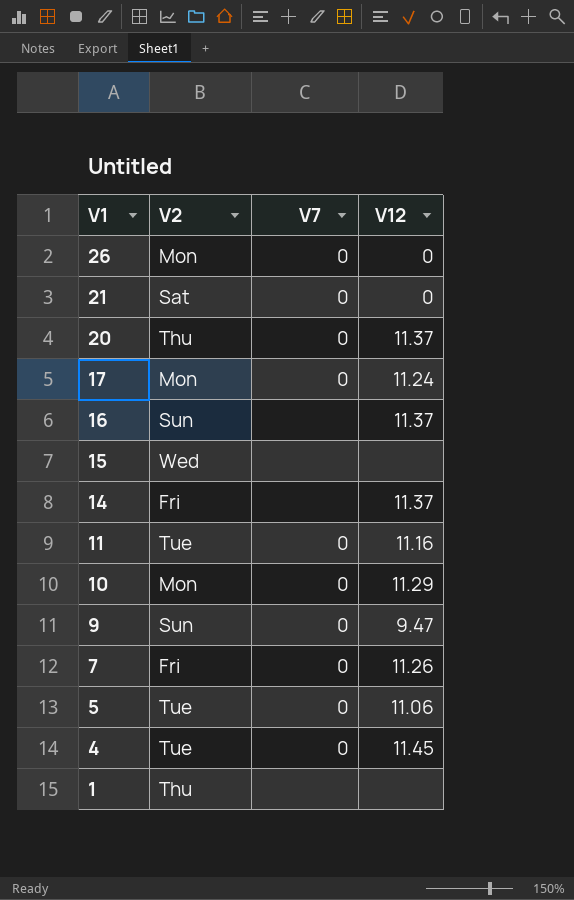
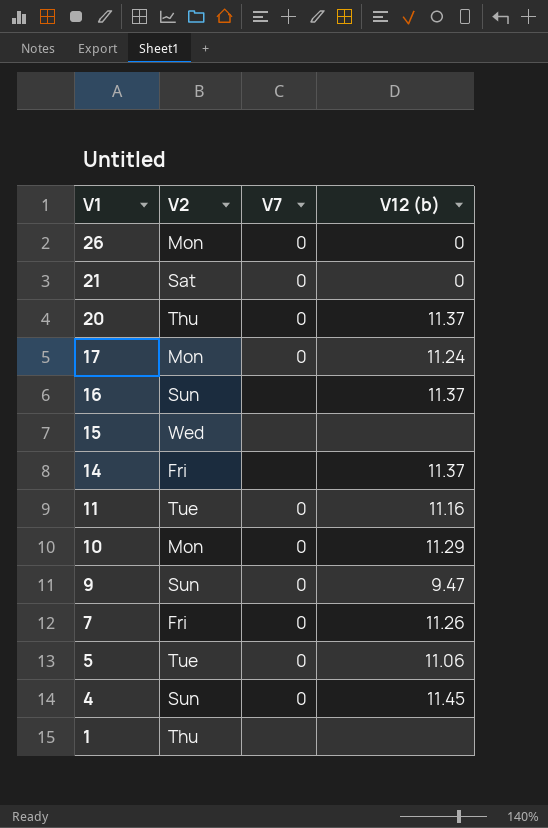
column name: V12 -> V12 (b)
4 | V2: Tue -> Sun

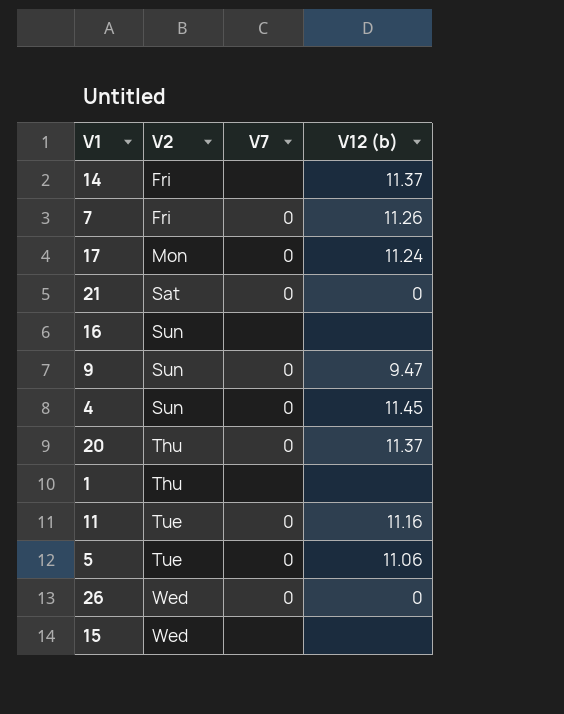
row order: V1 descending -> V2 ascending
row 10: Mon | 0 | 11.29 -> none
16 | V12 (b): 11.37 -> none
26 | V2: Mon -> Wed

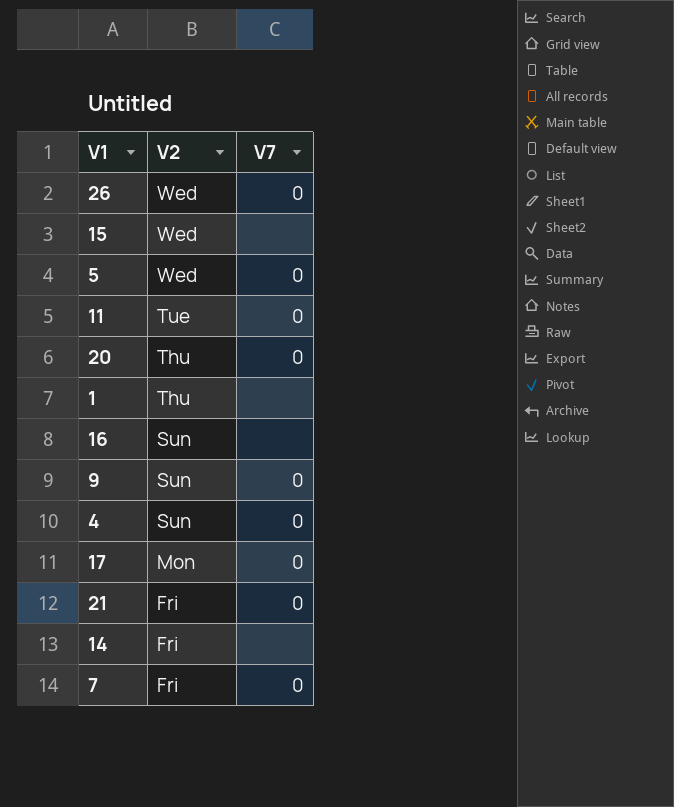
row order: V2 ascending -> V2 descending
column V12 (b) | position: 4 -> none
5 | V2: Tue -> Wed
21 | V2: Sat -> Fri

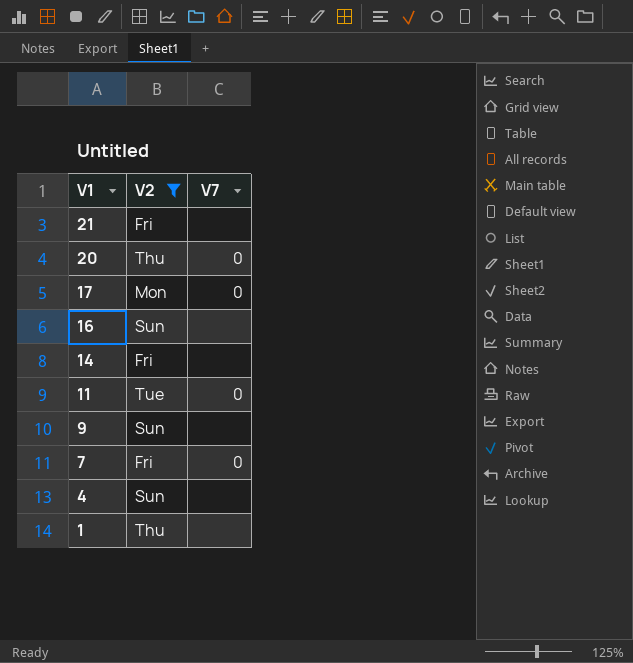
filter: none -> V2 != Wed
row order: V2 descending -> V1 descending
21 | V7: 0 -> none
9 | V7: 0 -> none
4 | V7: 0 -> none

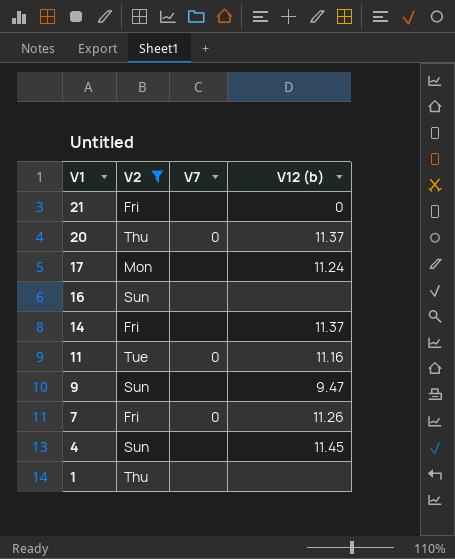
column V12 (b) | position: none -> 4
17 | V7: 0 -> none

